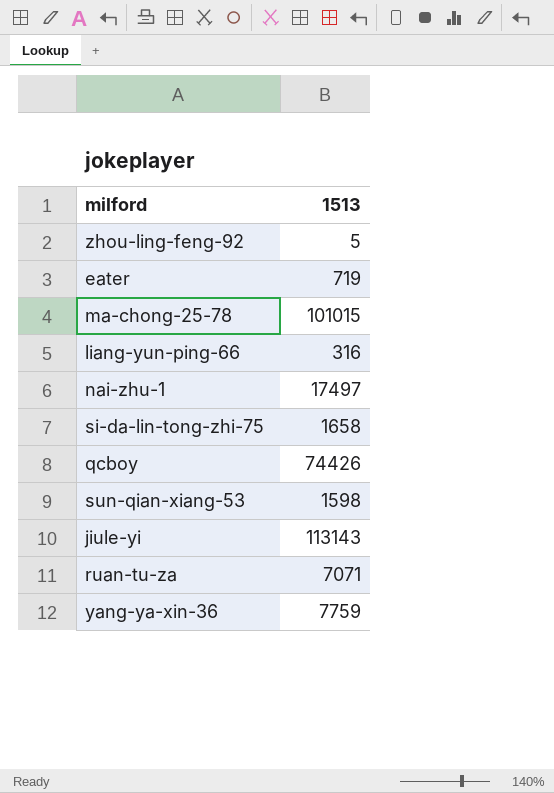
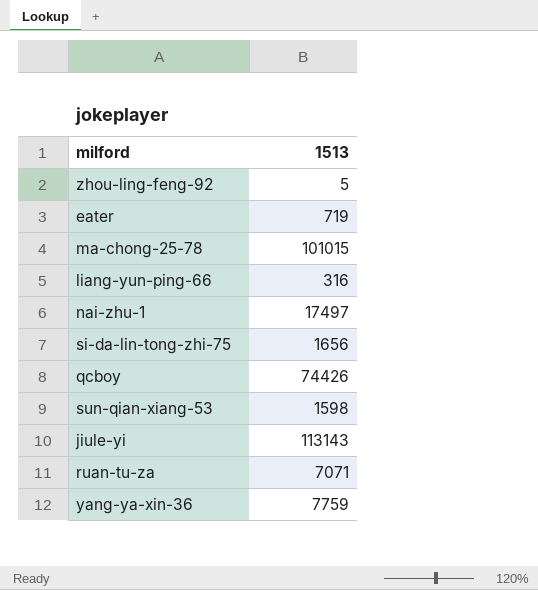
si-da-lin-tong-zhi-75 | 1513: 1658 -> 1656

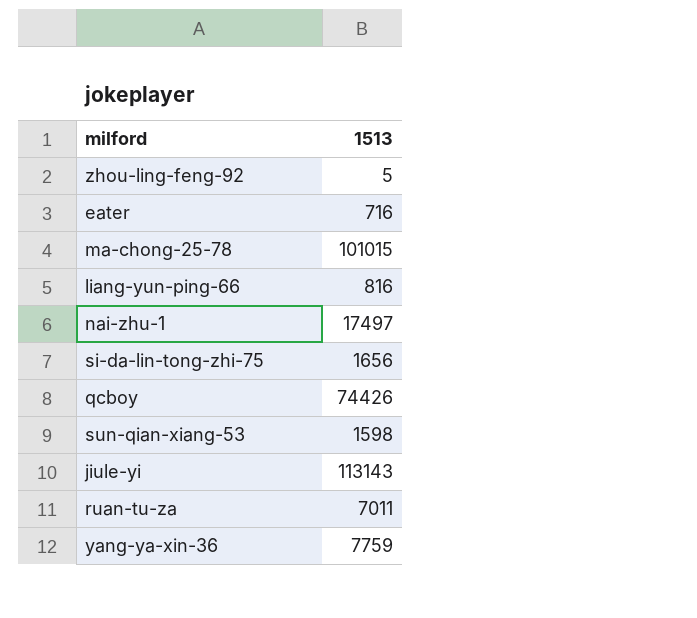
eater | 1513: 719 -> 716
liang-yun-ping-66 | 1513: 316 -> 816
ruan-tu-za | 1513: 7071 -> 7011

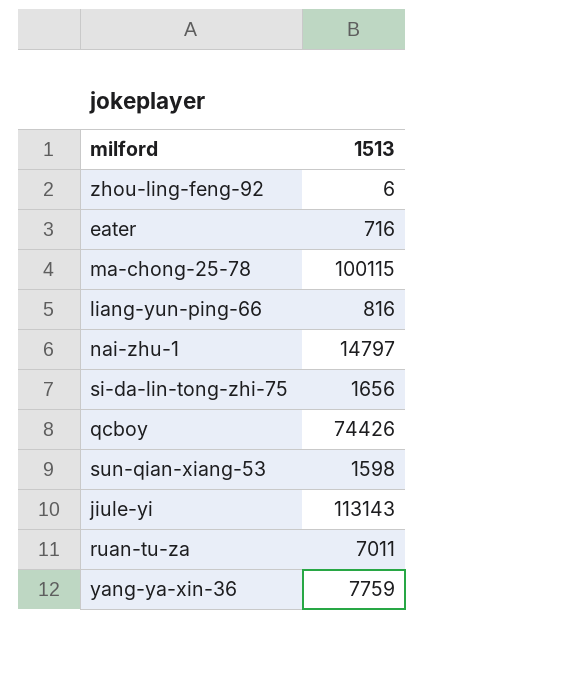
zhou-ling-feng-92 | 1513: 5 -> 6
ma-chong-25-78 | 1513: 101015 -> 100115
nai-zhu-1 | 1513: 17497 -> 14797

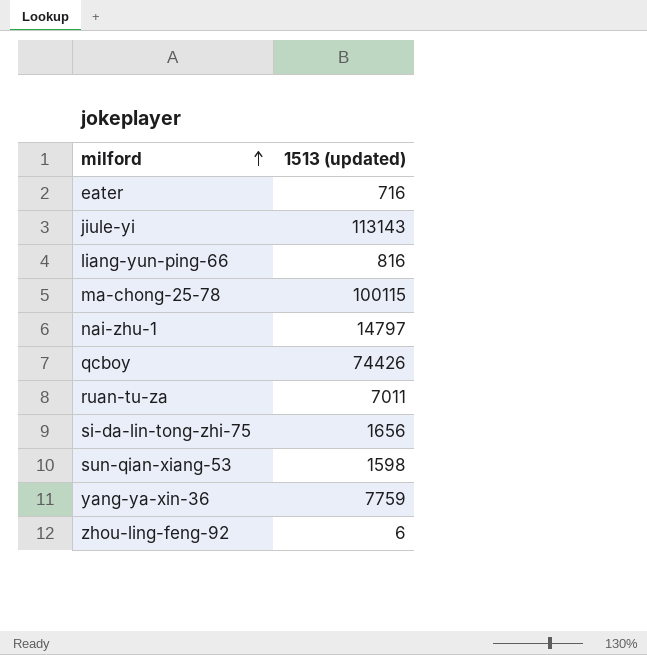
row order: none -> milford ascending
column name: 1513 -> 1513 (updated)

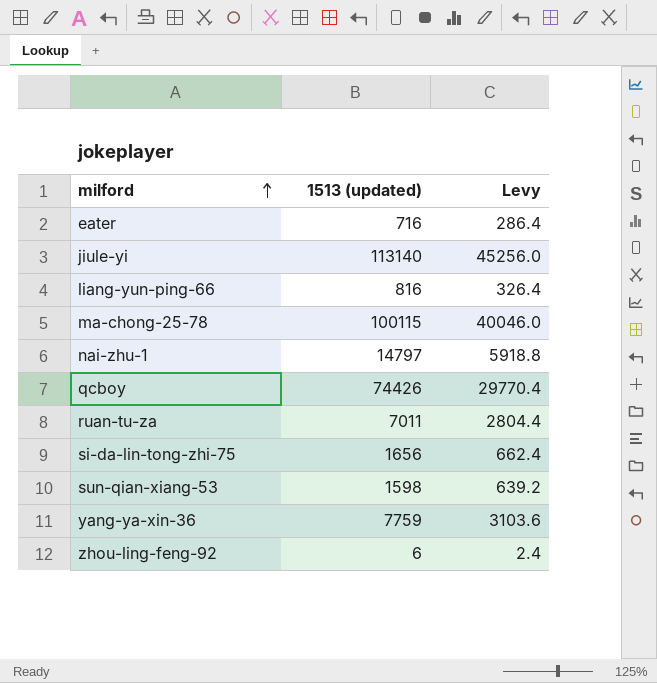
column Levy | formula: none -> [1513 (updated)] * 0.4
jiule-yi | 1513 (updated): 113143 -> 113140

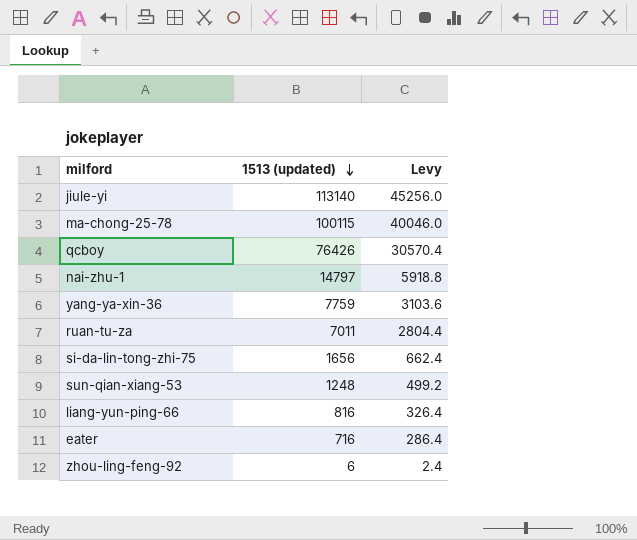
row order: milford ascending -> 1513 (updated) descending
qcboy | 1513 (updated): 74426 -> 76426
qcboy | Levy: 29770.4 -> 30570.4
sun-qian-xiang-53 | 1513 (updated): 1598 -> 1248
sun-qian-xiang-53 | Levy: 639.2 -> 499.2

